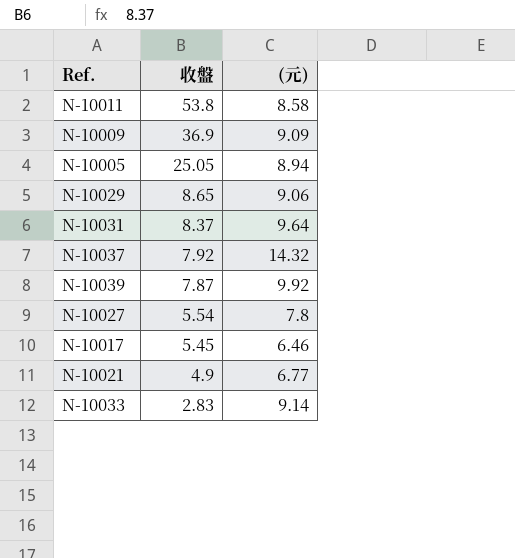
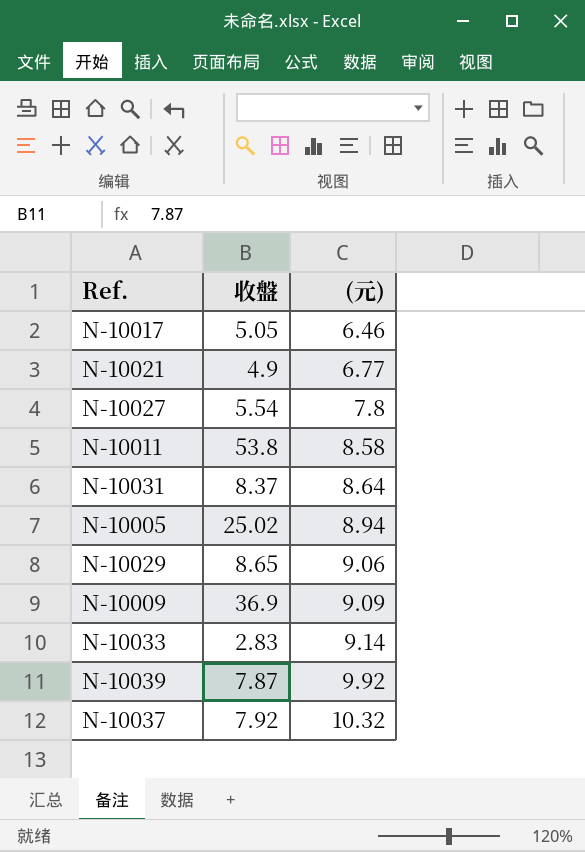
row order: 收盤 descending -> (元) ascending
N-10017 | 收盤: 5.45 -> 5.05
N-10031 | (元): 9.64 -> 8.64
N-10005 | 收盤: 25.05 -> 25.02
N-10037 | (元): 14.32 -> 10.32

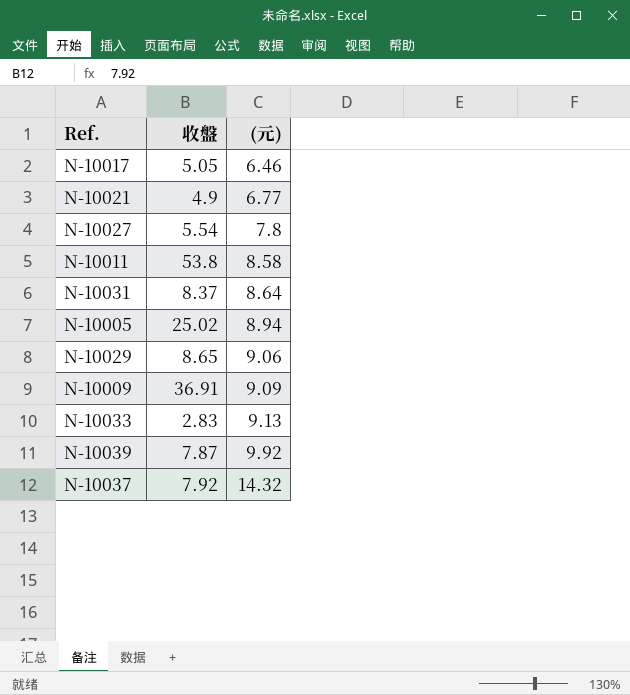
N-10009 | 收盤: 36.9 -> 36.91
N-10033 | (元): 9.14 -> 9.13
N-10037 | (元): 10.32 -> 14.32

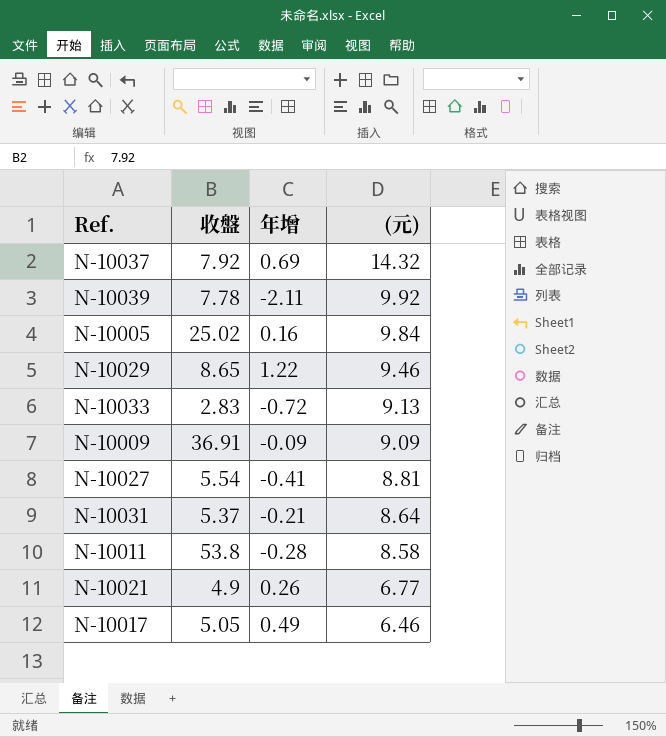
row order: (元) ascending -> (元) descending
column 年增 | position: none -> 3
N-10039 | 收盤: 7.87 -> 7.78
N-10005 | (元): 8.94 -> 9.84
N-10029 | (元): 9.06 -> 9.46
N-10027 | (元): 7.8 -> 8.81
N-10031 | 收盤: 8.37 -> 5.37

